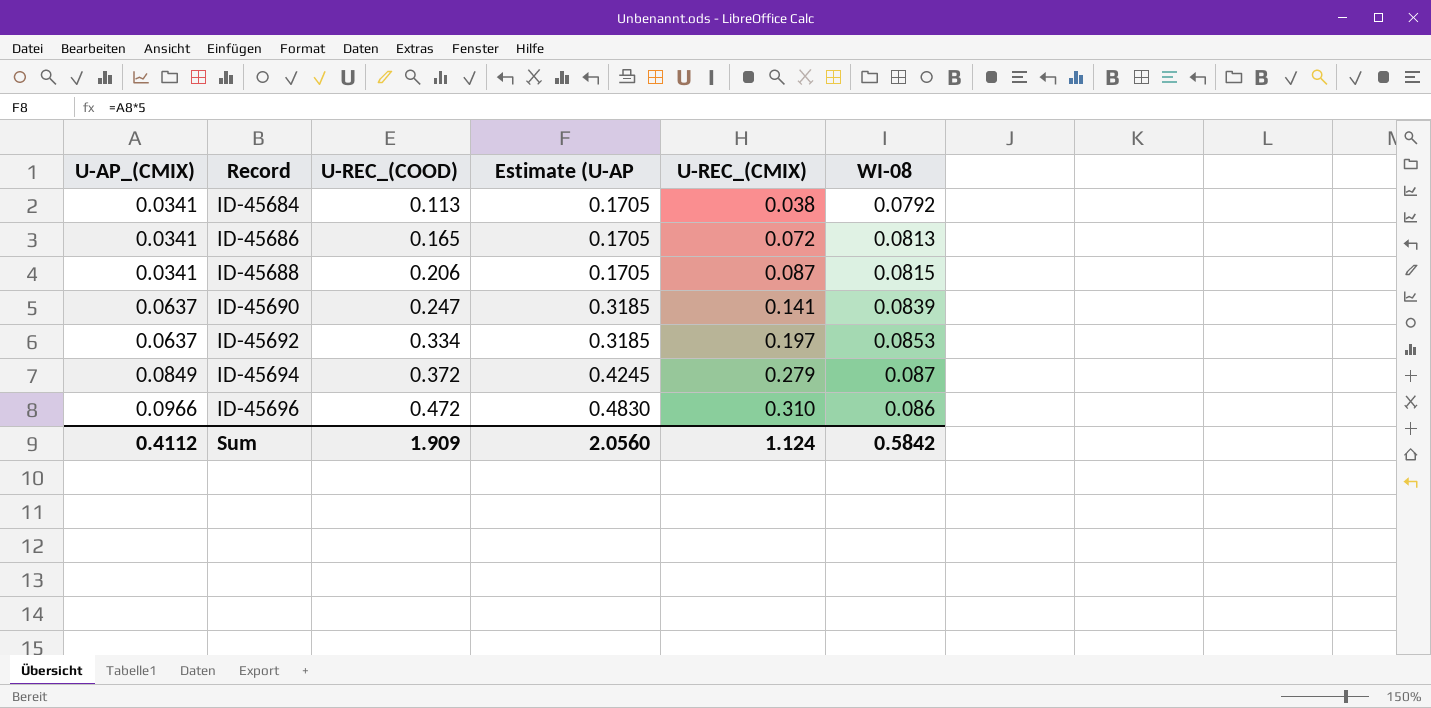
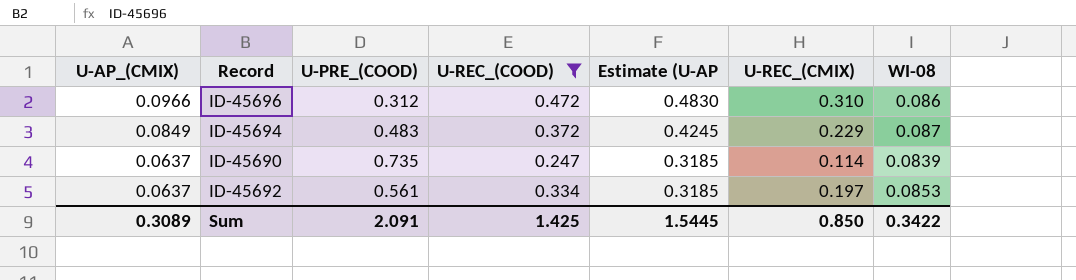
filter: none -> U-REC_(COOD) >= 0.247
row order: U-AP_(CMIX) ascending -> U-AP_(CMIX) descending
column U-PRE_(COOD) | position: none -> 3
ID-45694 | U-REC_(CMIX): 0.279 -> 0.229
ID-45690 | U-REC_(CMIX): 0.141 -> 0.114
Sum | U-AP_(CMIX): 0.4112 -> 0.3089
Sum | U-REC_(COOD): 1.909 -> 1.425
Sum | Estimate (U-AP: 2.0560 -> 1.5445
Sum | U-REC_(CMIX): 1.124 -> 0.850
Sum | WI-08: 0.5842 -> 0.3422

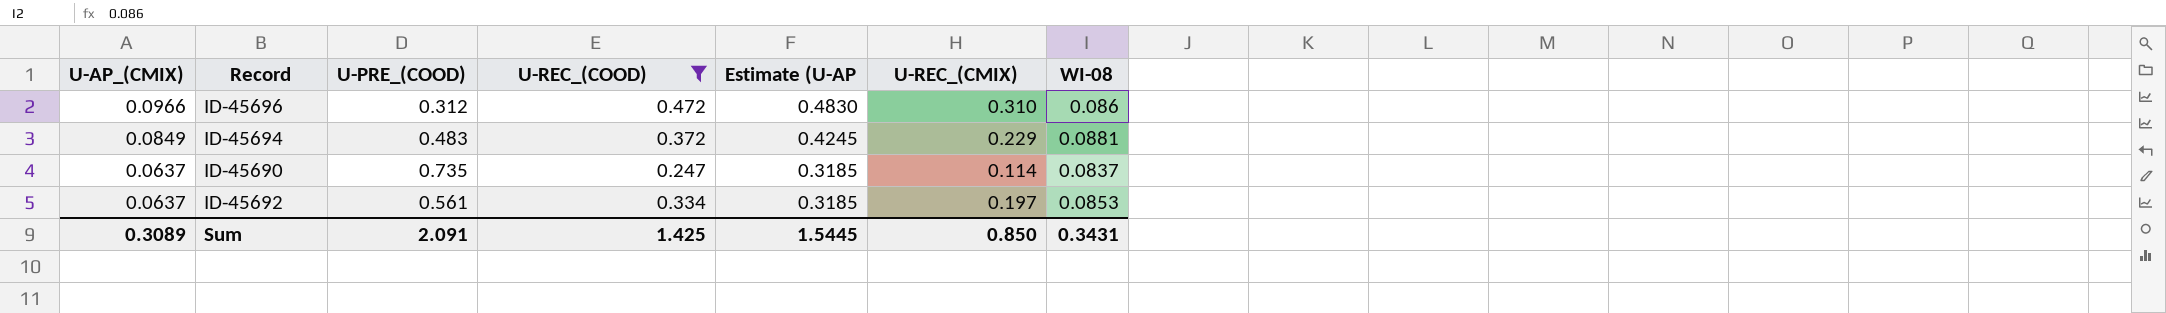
ID-45694 | WI-08: 0.087 -> 0.0881
ID-45690 | WI-08: 0.0839 -> 0.0837
Sum | WI-08: 0.3422 -> 0.3431

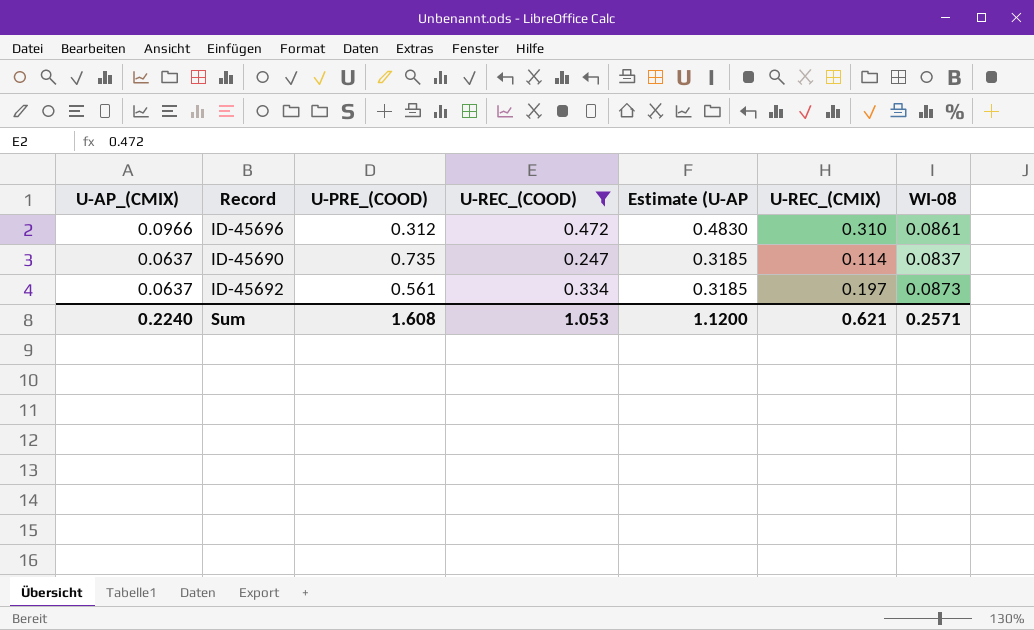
row ID-45694: 0.0849 | 0.483 | 0.372 | 0.4245 | 0.229 | 0.0881 -> none
ID-45696 | WI-08: 0.086 -> 0.0861
ID-45692 | WI-08: 0.0853 -> 0.0873
Sum | U-AP_(CMIX): 0.3089 -> 0.2240
Sum | U-PRE_(COOD): 2.091 -> 1.608
Sum | U-REC_(COOD): 1.425 -> 1.053
Sum | Estimate (U-AP: 1.5445 -> 1.1200
Sum | U-REC_(CMIX): 0.850 -> 0.621
Sum | WI-08: 0.3431 -> 0.2571

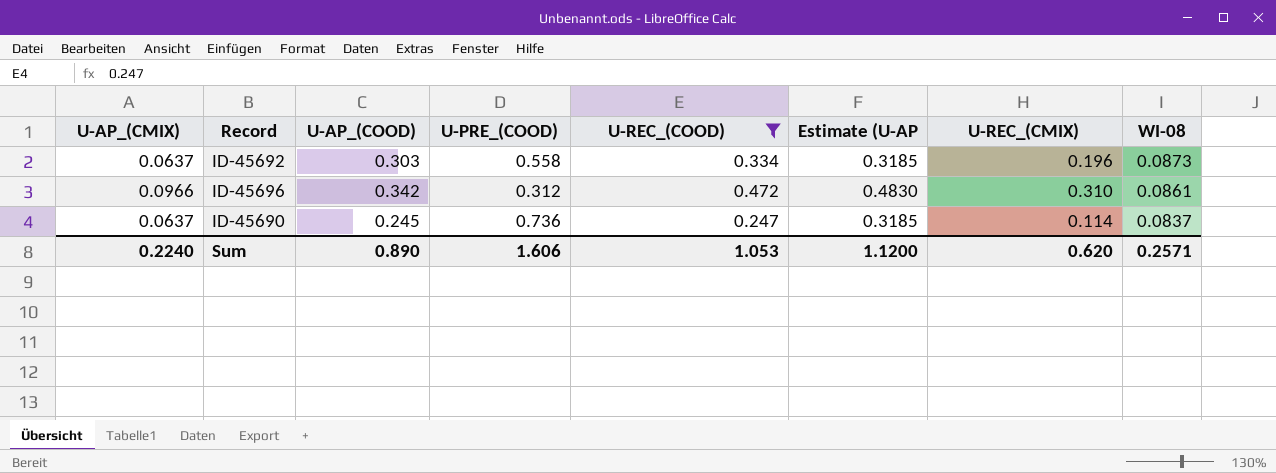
row order: U-AP_(CMIX) descending -> WI-08 descending
column U-AP_(COOD) | position: none -> 3
ID-45692 | U-PRE_(COOD): 0.561 -> 0.558
ID-45692 | U-REC_(CMIX): 0.197 -> 0.196
ID-45690 | U-PRE_(COOD): 0.735 -> 0.736
Sum | U-PRE_(COOD): 1.608 -> 1.606
Sum | U-REC_(CMIX): 0.621 -> 0.620

